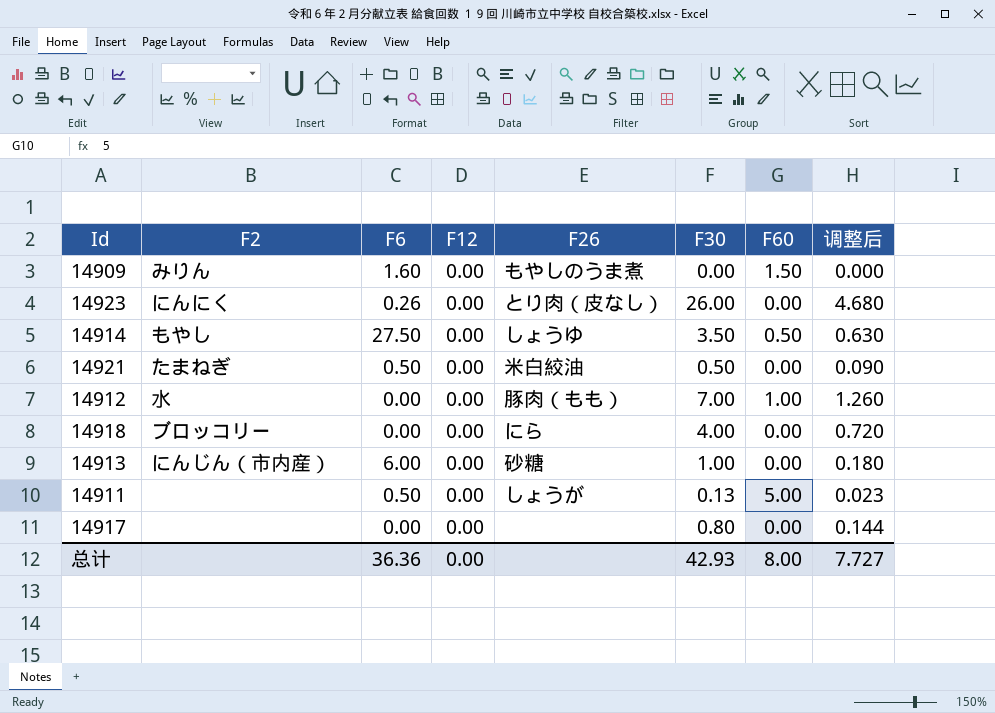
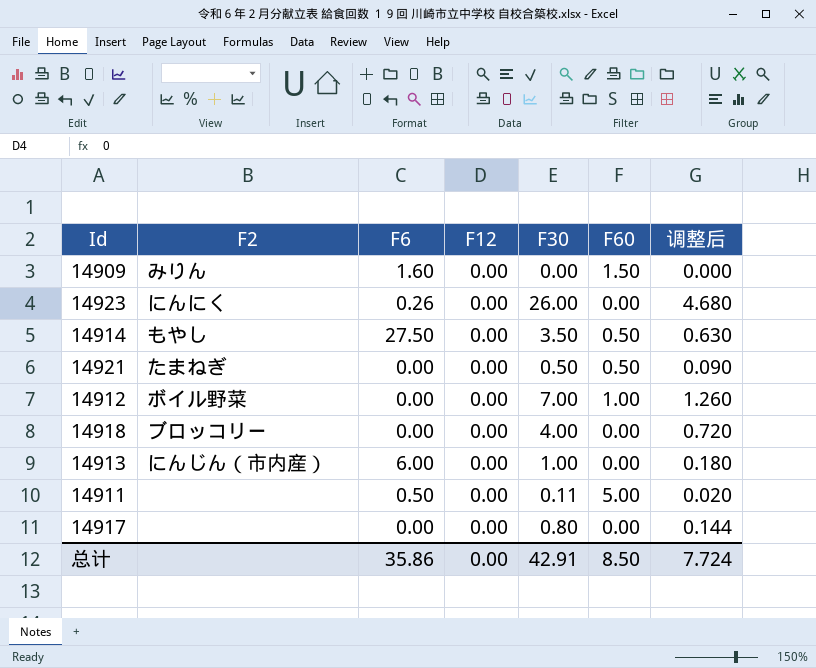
column F26 | position: 5 -> none
14921 | F6: 0.50 -> 0.00
14921 | F60: 0.00 -> 0.50
14912 | F2: 水 -> ボイル野菜
14911 | F30: 0.13 -> 0.11
14911 | 调整后: 0.023 -> 0.020
总计 | F6: 36.36 -> 35.86
总计 | F30: 42.93 -> 42.91
总计 | F60: 8.00 -> 8.50
总计 | 调整后: 7.727 -> 7.724

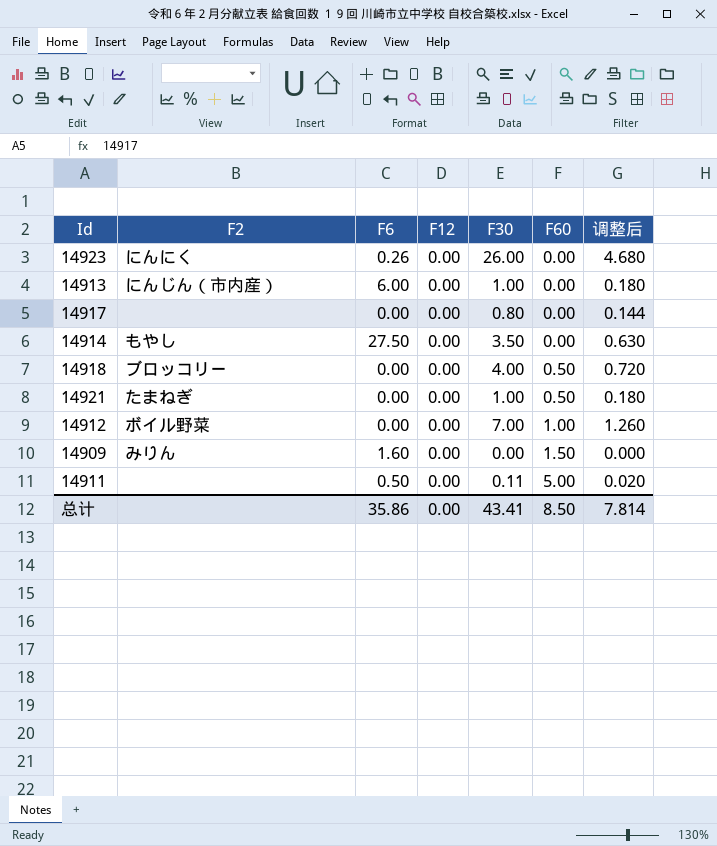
row order: none -> F60 ascending
14914 | F60: 0.50 -> 0.00
14918 | F60: 0.00 -> 0.50
14921 | F30: 0.50 -> 1.00
14921 | 调整后: 0.090 -> 0.180
总计 | F30: 42.91 -> 43.41
总计 | 调整后: 7.724 -> 7.814

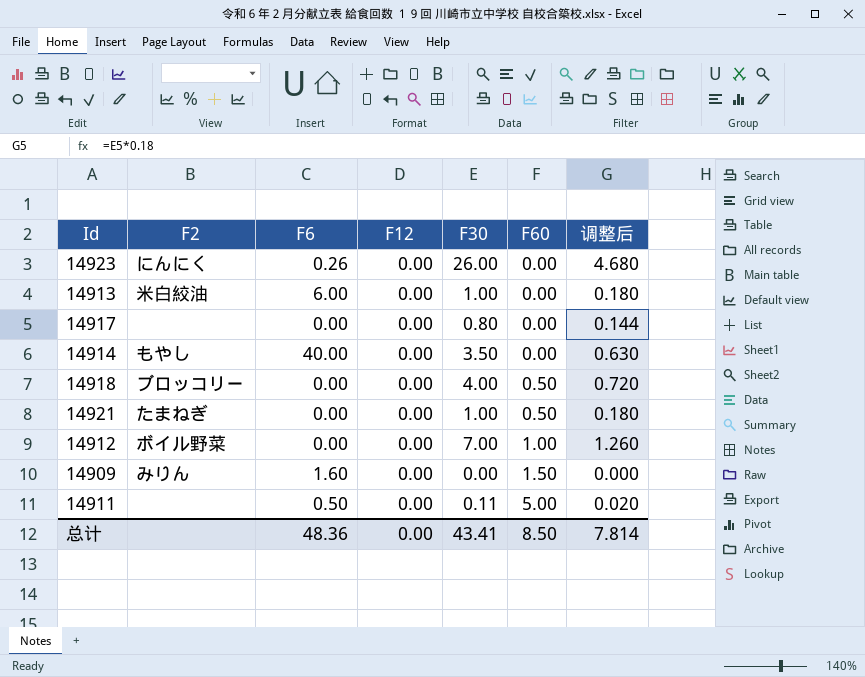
14913 | F2: にんじん（市内産） -> 米白絞油
14914 | F6: 27.50 -> 40.00
总计 | F6: 35.86 -> 48.36

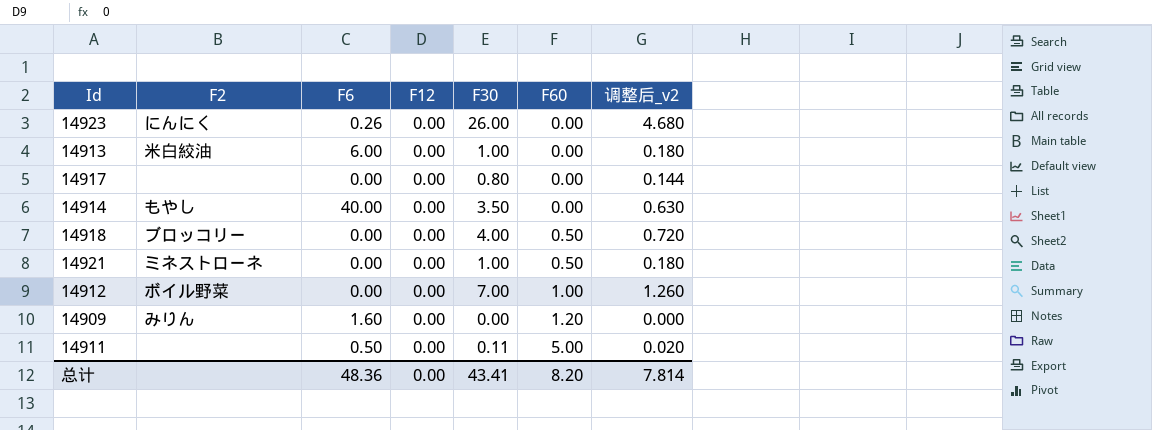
column name: 调整后 -> 调整后_v2
14921 | F2: たまねぎ -> ミネストローネ
14909 | F60: 1.50 -> 1.20
总计 | F60: 8.50 -> 8.20

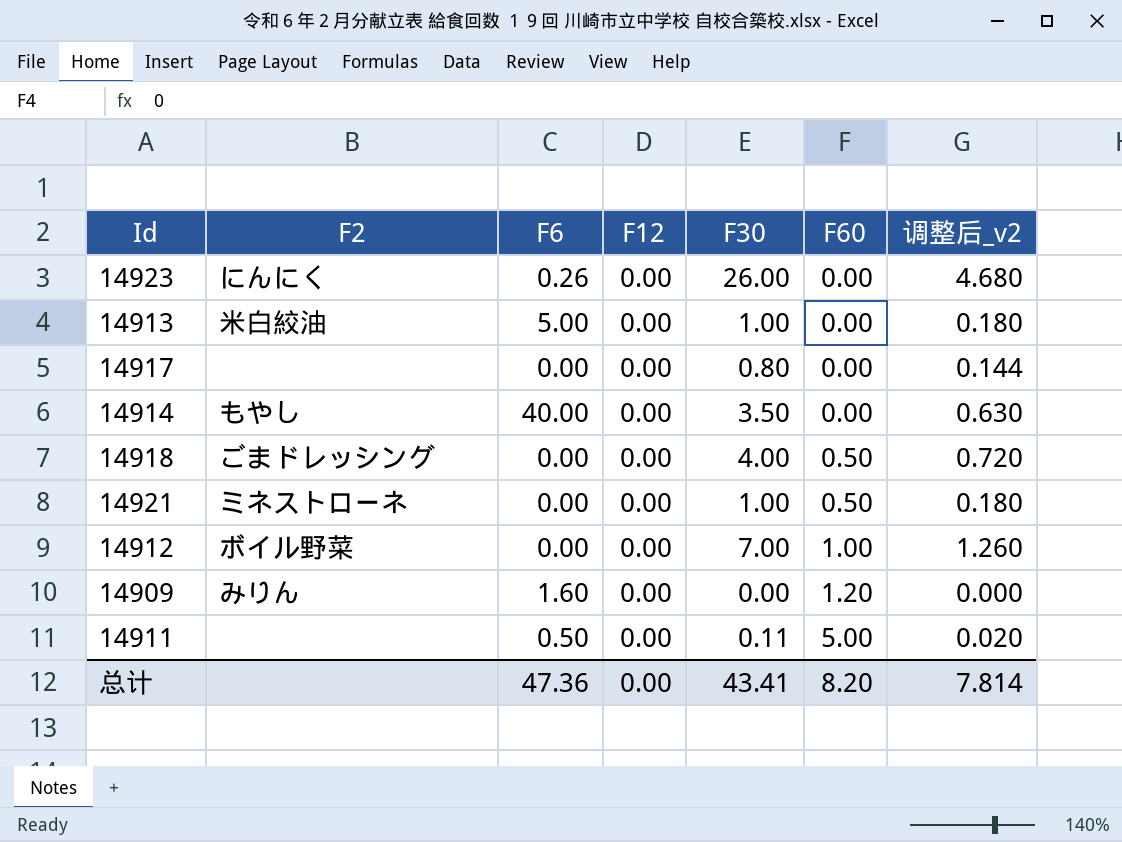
14913 | F6: 6.00 -> 5.00
14918 | F2: ブロッコリー -> ごまドレッシング
总计 | F6: 48.36 -> 47.36

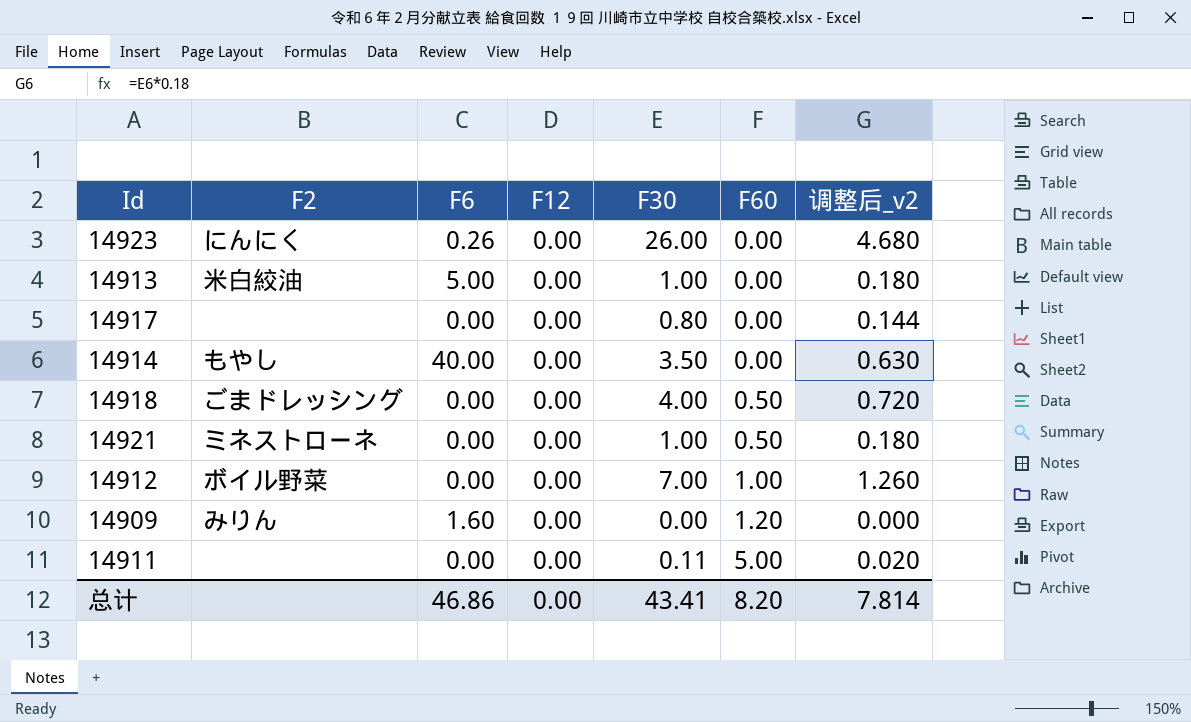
14911 | F6: 0.50 -> 0.00
总计 | F6: 47.36 -> 46.86

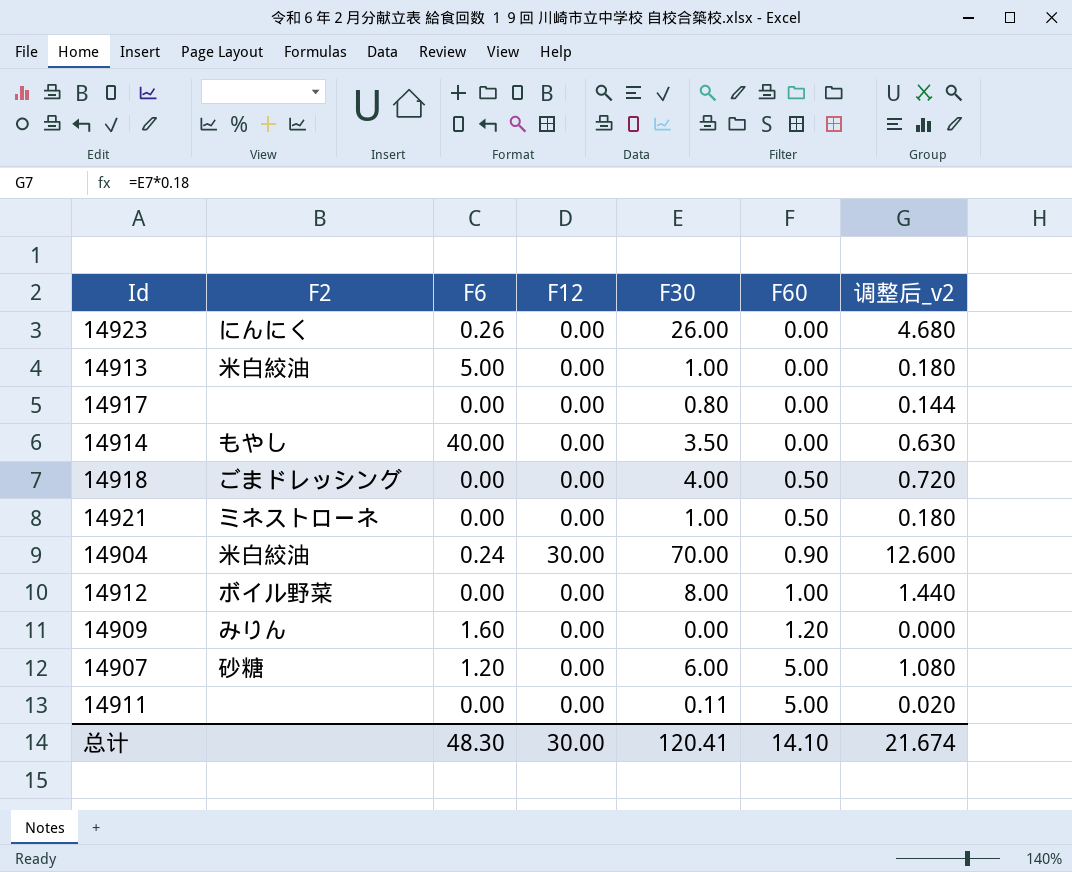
row 14904: none -> 米白絞油 | 0.24 | 30.00 | 70.00 | 0.90 | 12.600
14912 | F30: 7.00 -> 8.00
14912 | 调整后_v2: 1.260 -> 1.440
row 14907: none -> 砂糖 | 1.20 | 0.00 | 6.00 | 5.00 | 1.080
总计 | F6: 46.86 -> 48.30
总计 | F12: 0.00 -> 30.00
总计 | F30: 43.41 -> 120.41
总计 | F60: 8.20 -> 14.10
总计 | 调整后_v2: 7.814 -> 21.674

